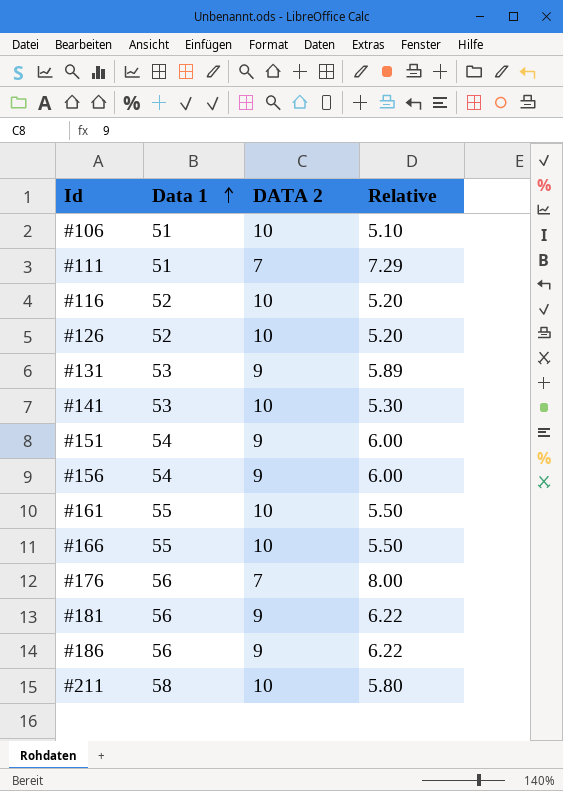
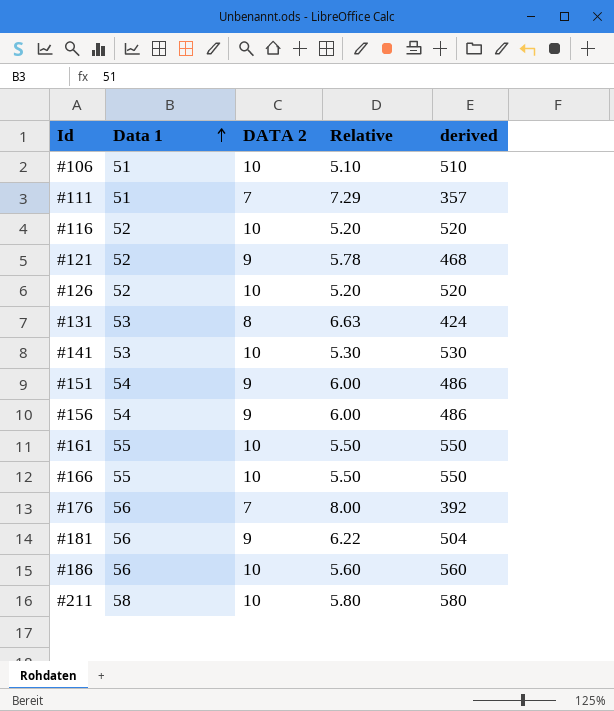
column derived | formula: none -> [Data 1] * [DATA 2]
row #121: none -> 52 | 9 | 5.78 | 468
#131 | DATA 2: 9 -> 8
#131 | Relative: 5.89 -> 6.63
#186 | DATA 2: 9 -> 10
#186 | Relative: 6.22 -> 5.60

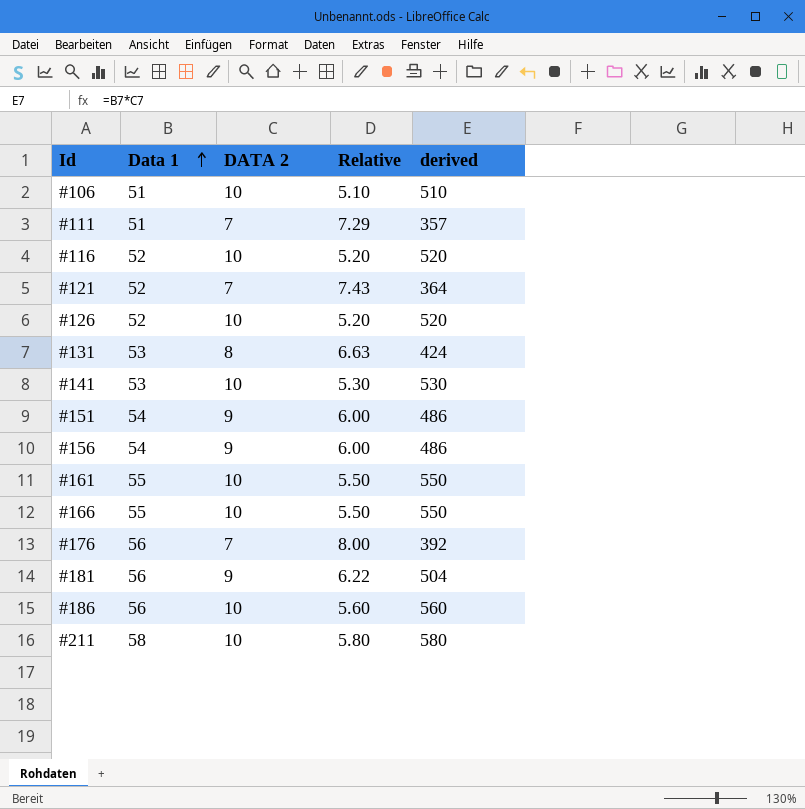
#121 | DATA 2: 9 -> 7
#121 | Relative: 5.78 -> 7.43
#121 | derived: 468 -> 364

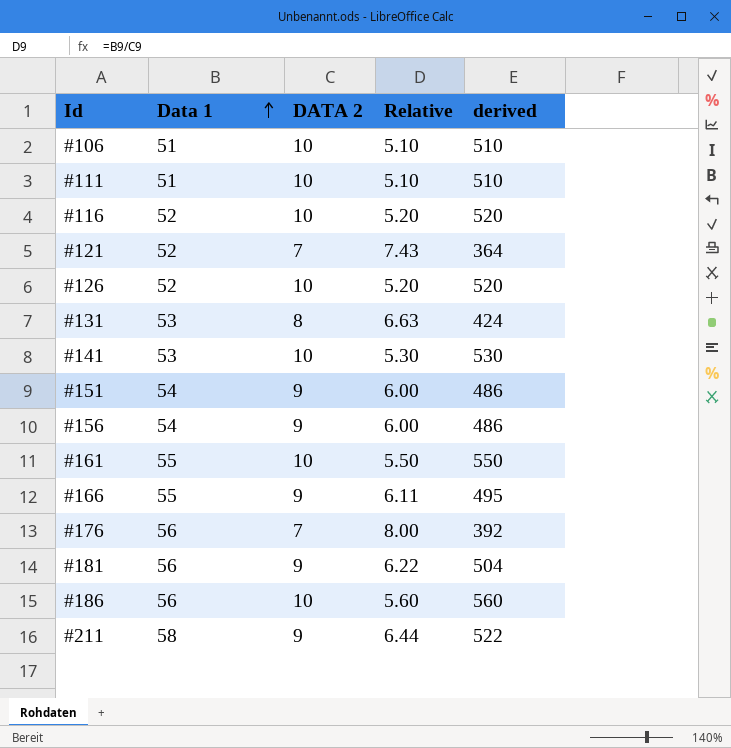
#111 | DATA 2: 7 -> 10
#111 | Relative: 7.29 -> 5.10
#111 | derived: 357 -> 510
#166 | DATA 2: 10 -> 9
#166 | Relative: 5.50 -> 6.11
#166 | derived: 550 -> 495
#211 | DATA 2: 10 -> 9
#211 | Relative: 5.80 -> 6.44
#211 | derived: 580 -> 522

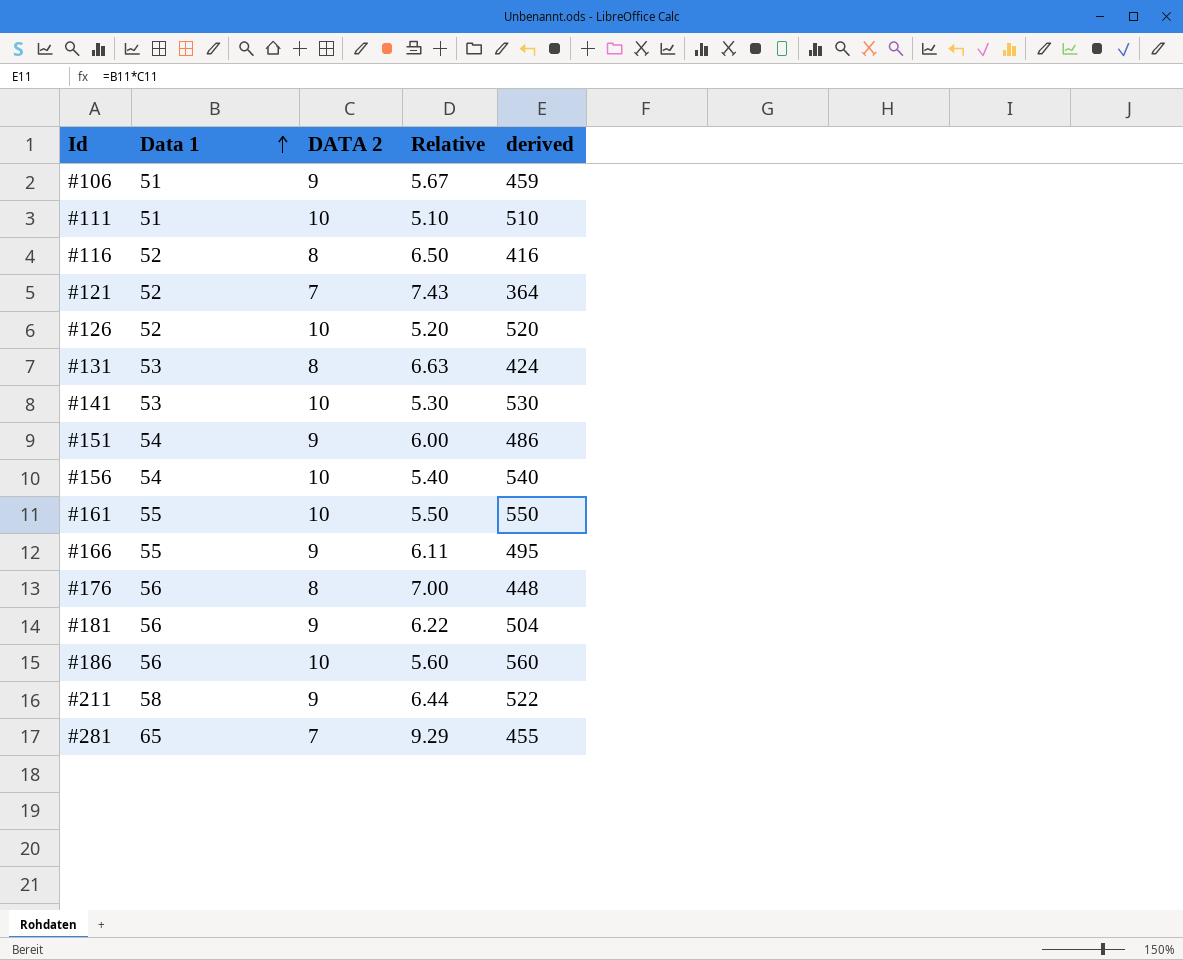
#106 | DATA 2: 10 -> 9
#106 | Relative: 5.10 -> 5.67
#106 | derived: 510 -> 459
#116 | DATA 2: 10 -> 8
#116 | Relative: 5.20 -> 6.50
#116 | derived: 520 -> 416
#156 | DATA 2: 9 -> 10
#156 | Relative: 6.00 -> 5.40
#156 | derived: 486 -> 540
#176 | DATA 2: 7 -> 8
#176 | Relative: 8.00 -> 7.00
#176 | derived: 392 -> 448
row #281: none -> 65 | 7 | 9.29 | 455

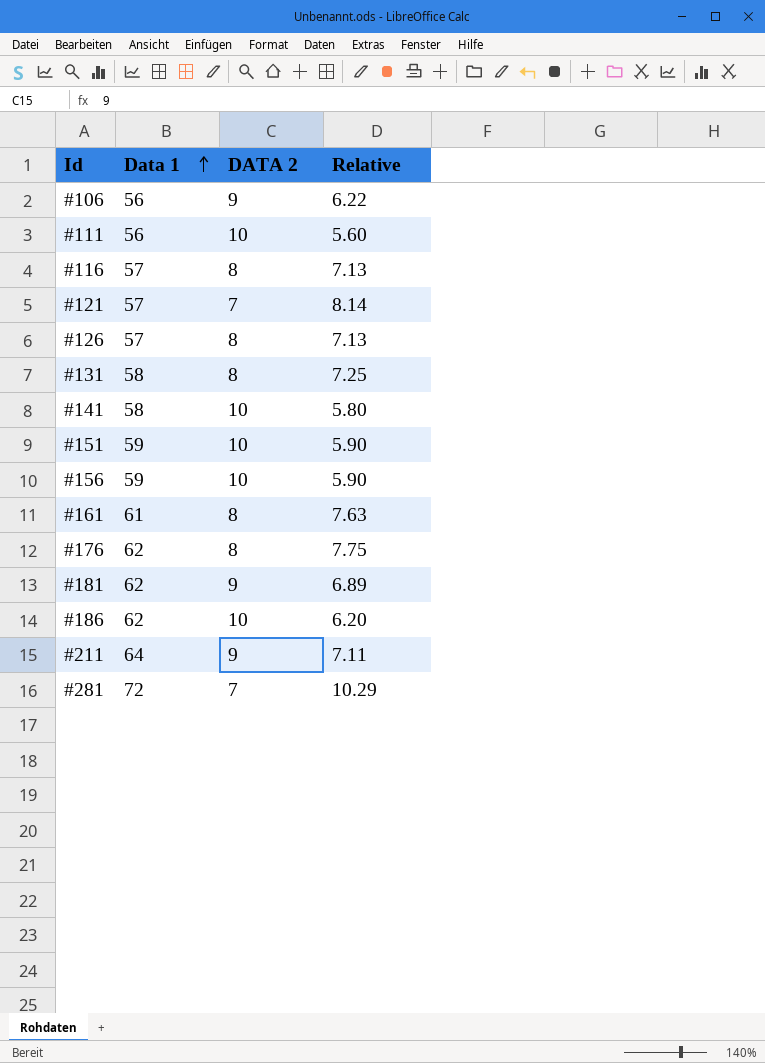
column derived | formula: [Data 1] * [DATA 2] -> none
row #166: 55 | 9 | 6.11 | 495 -> none
#106 | Data 1: 51 -> 56
#106 | Relative: 5.67 -> 6.22
#111 | Data 1: 51 -> 56
#111 | Relative: 5.10 -> 5.60
#116 | Data 1: 52 -> 57
#116 | Relative: 6.50 -> 7.13
#121 | Data 1: 52 -> 57
#121 | Relative: 7.43 -> 8.14
#126 | Data 1: 52 -> 57
#126 | DATA 2: 10 -> 8
#126 | Relative: 5.20 -> 7.13
#131 | Data 1: 53 -> 58
#131 | Relative: 6.63 -> 7.25
#141 | Data 1: 53 -> 58
#141 | Relative: 5.30 -> 5.80
#151 | Data 1: 54 -> 59
#151 | DATA 2: 9 -> 10
#151 | Relative: 6.00 -> 5.90
#156 | Data 1: 54 -> 59
#156 | Relative: 5.40 -> 5.90
#161 | Data 1: 55 -> 61
#161 | DATA 2: 10 -> 8
#161 | Relative: 5.50 -> 7.63
#176 | Data 1: 56 -> 62
#176 | Relative: 7.00 -> 7.75
#181 | Data 1: 56 -> 62
#181 | Relative: 6.22 -> 6.89
#186 | Data 1: 56 -> 62
#186 | Relative: 5.60 -> 6.20
#211 | Data 1: 58 -> 64
#211 | Relative: 6.44 -> 7.11
#281 | Data 1: 65 -> 72
#281 | Relative: 9.29 -> 10.29

